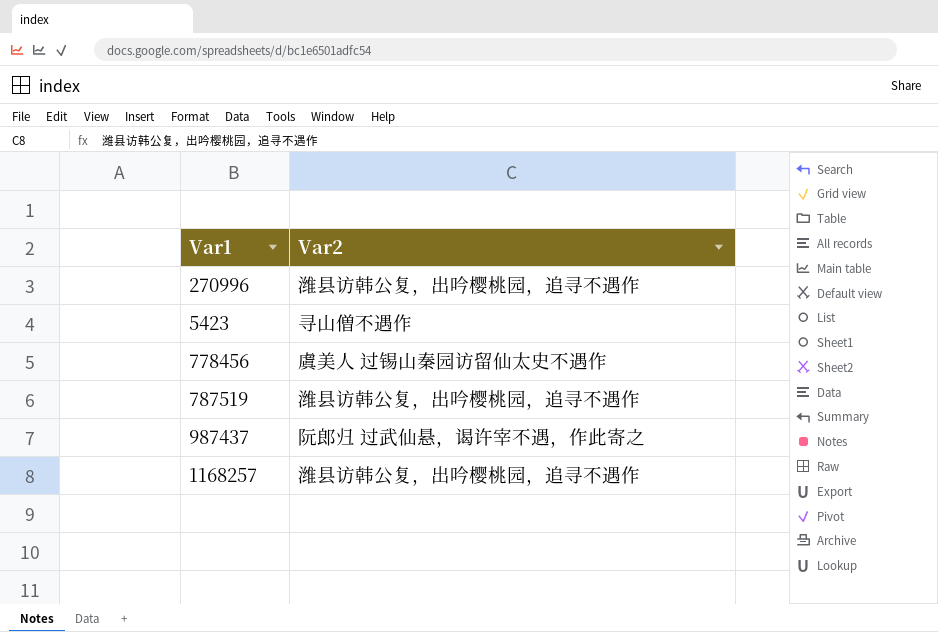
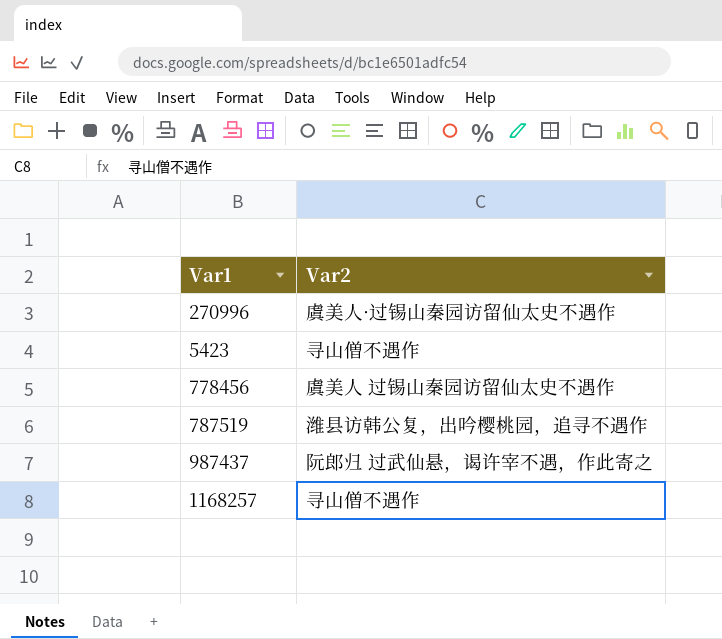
270996 | Var2: 潍县访韩公复，出吟樱桃园，追寻不遇作 -> 虞美人·过锡山秦园访留仙太史不遇作
1168257 | Var2: 潍县访韩公复，出吟樱桃园，追寻不遇作 -> 寻山僧不遇作

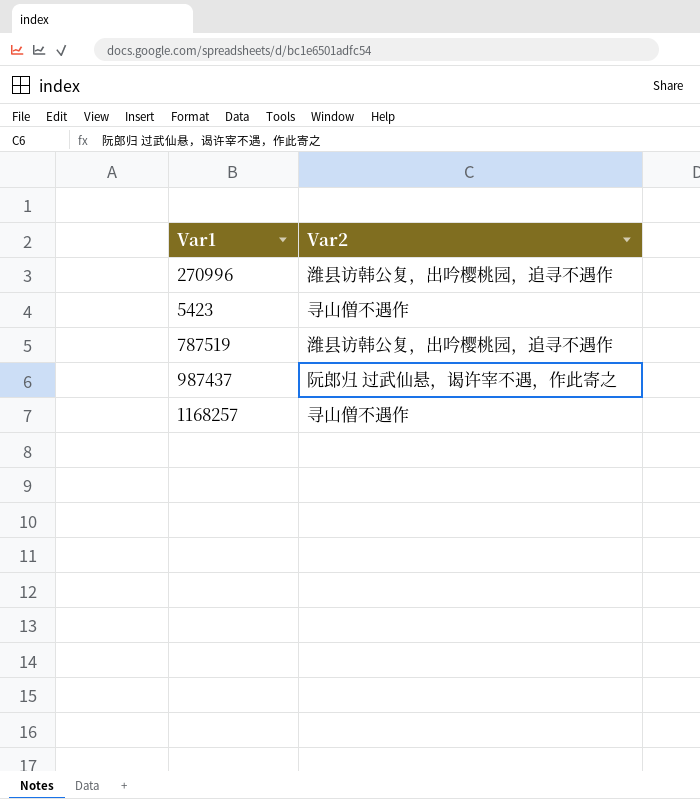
row 778456: 虞美人 过锡山秦园访留仙太史不遇作 -> none
270996 | Var2: 虞美人·过锡山秦园访留仙太史不遇作 -> 潍县访韩公复，出吟樱桃园，追寻不遇作

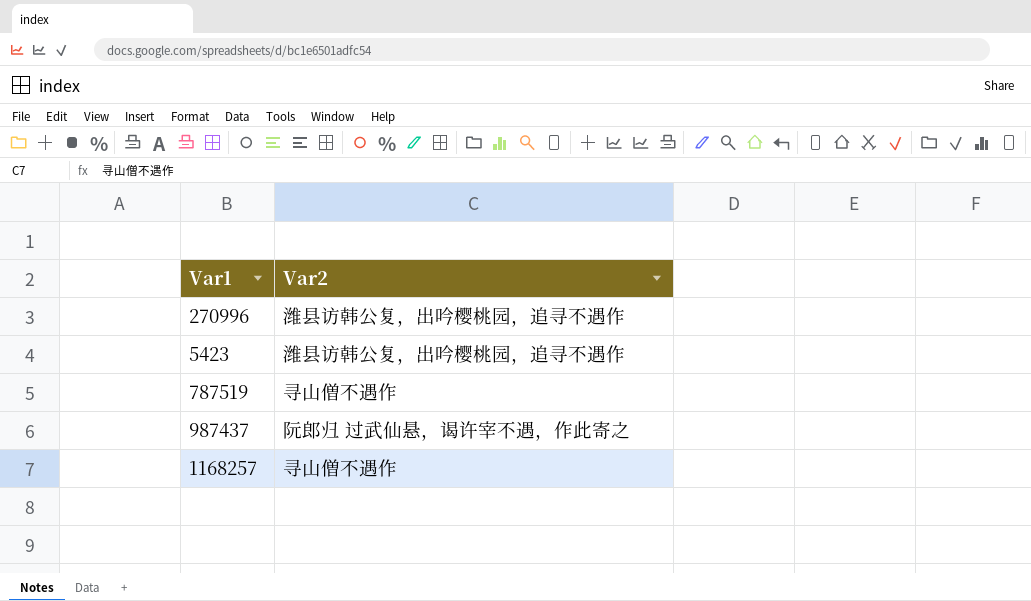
5423 | Var2: 寻山僧不遇作 -> 潍县访韩公复，出吟樱桃园，追寻不遇作
787519 | Var2: 潍县访韩公复，出吟樱桃园，追寻不遇作 -> 寻山僧不遇作

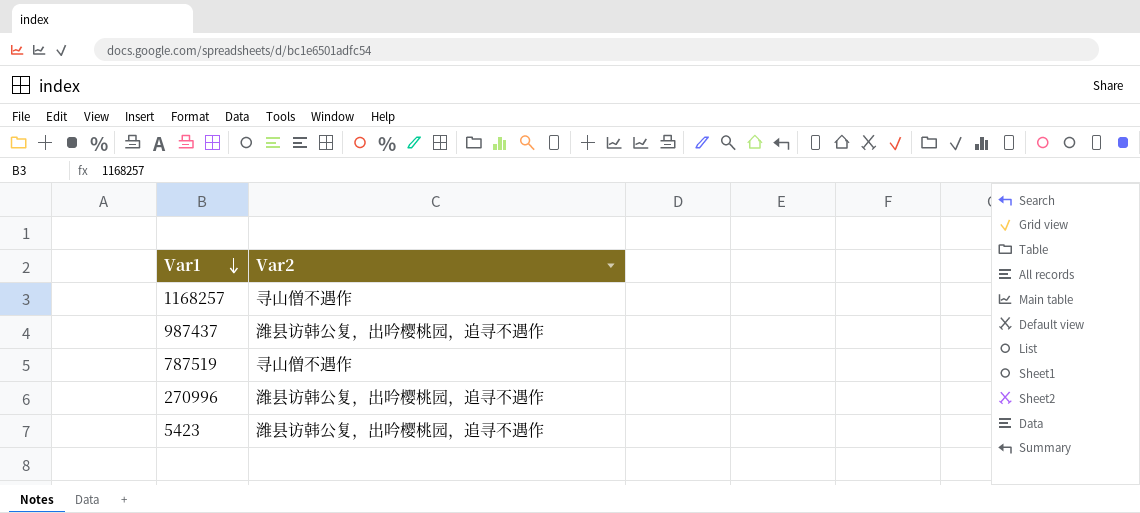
row order: none -> Var1 descending
987437 | Var2: 阮郎归 过武仙悬，谒许宰不遇，作此寄之 -> 潍县访韩公复，出吟樱桃园，追寻不遇作

